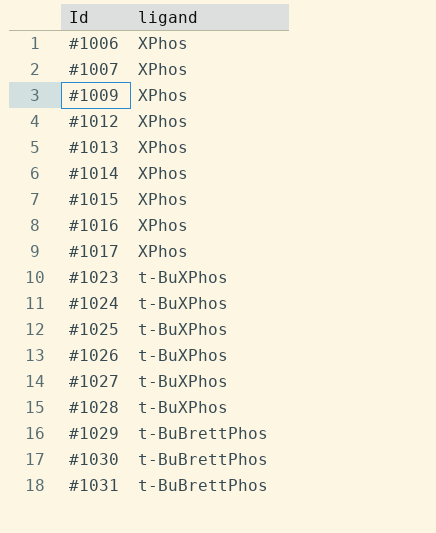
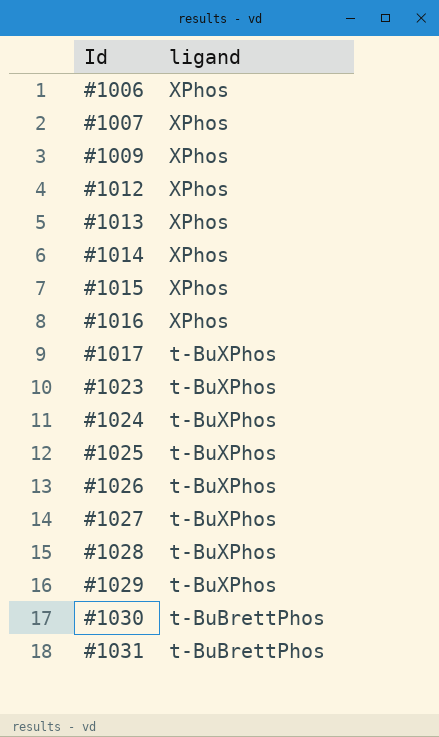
#1017 | ligand: XPhos -> t-BuXPhos
#1029 | ligand: t-BuBrettPhos -> t-BuXPhos

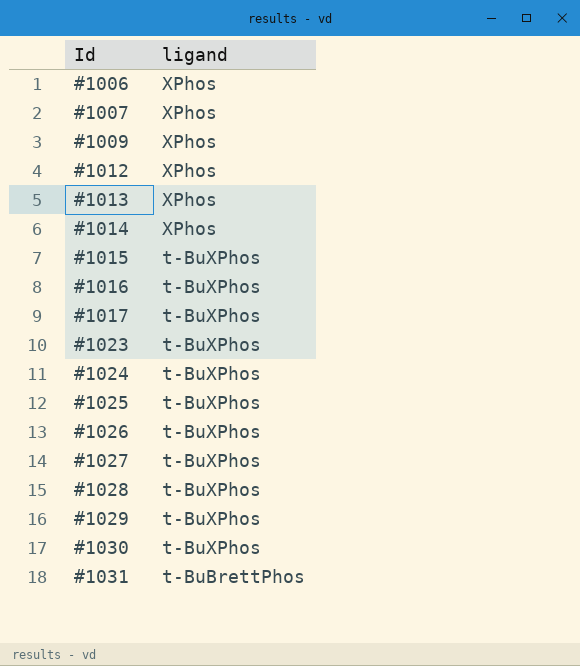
#1015 | ligand: XPhos -> t-BuXPhos
#1016 | ligand: XPhos -> t-BuXPhos
#1030 | ligand: t-BuBrettPhos -> t-BuXPhos

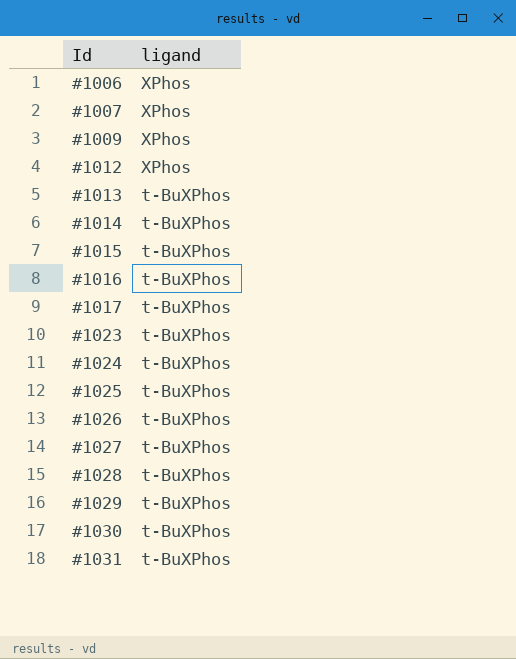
#1013 | ligand: XPhos -> t-BuXPhos
#1014 | ligand: XPhos -> t-BuXPhos
#1031 | ligand: t-BuBrettPhos -> t-BuXPhos

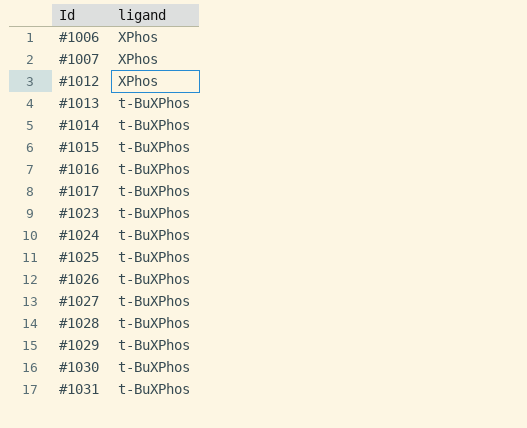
row #1009: XPhos -> none

